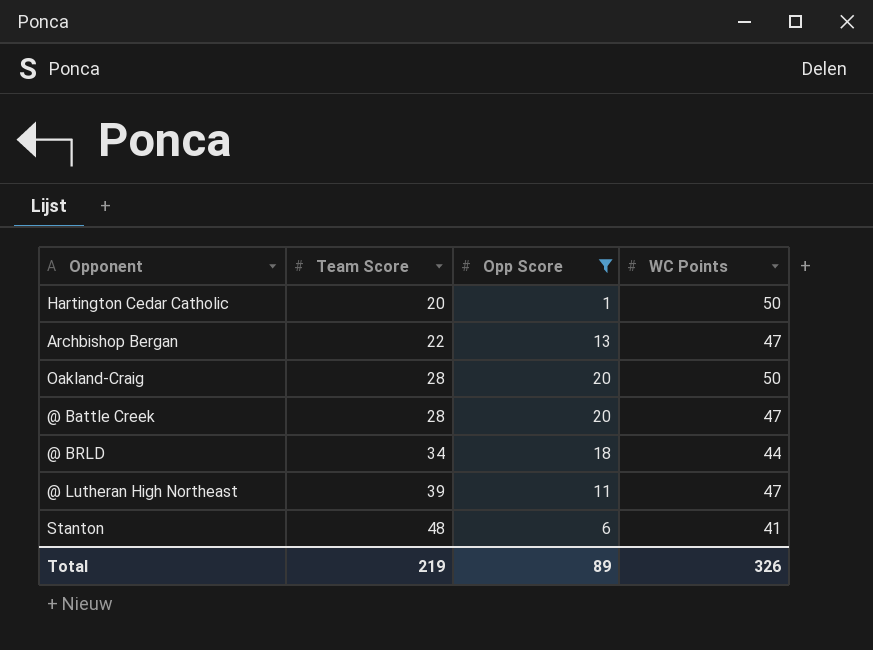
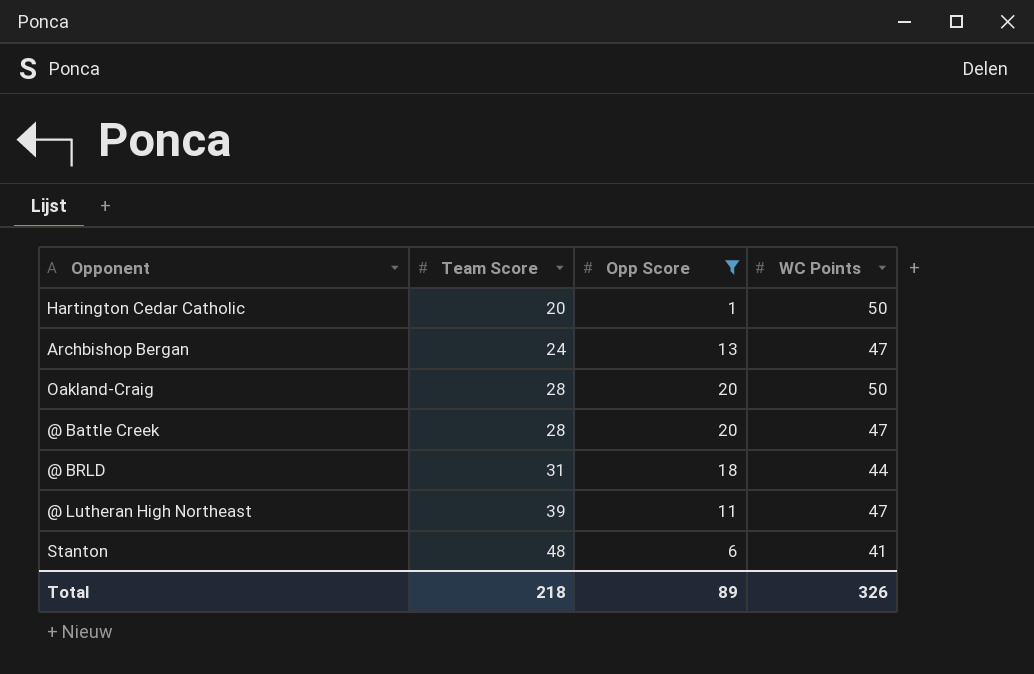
Archbishop Bergan | Team Score: 22 -> 24
@ BRLD | Team Score: 34 -> 31
Total | Team Score: 219 -> 218

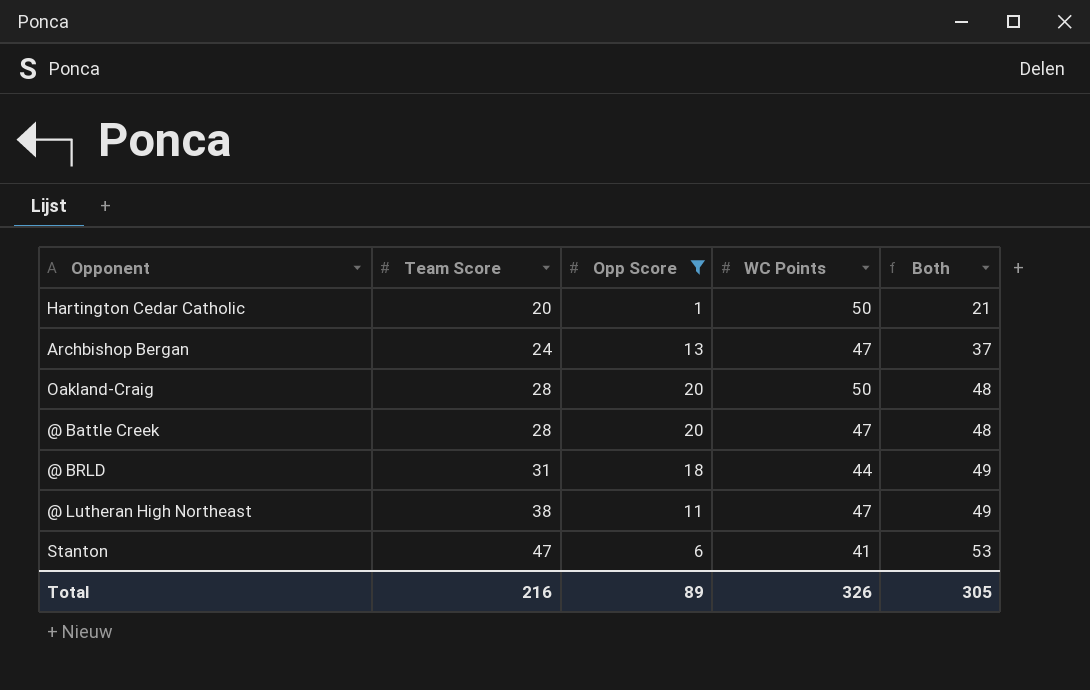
column Both | formula: none -> [Team Score] + [Opp Score]
@ Lutheran High Northeast | Team Score: 39 -> 38
Stanton | Team Score: 48 -> 47
Total | Team Score: 218 -> 216

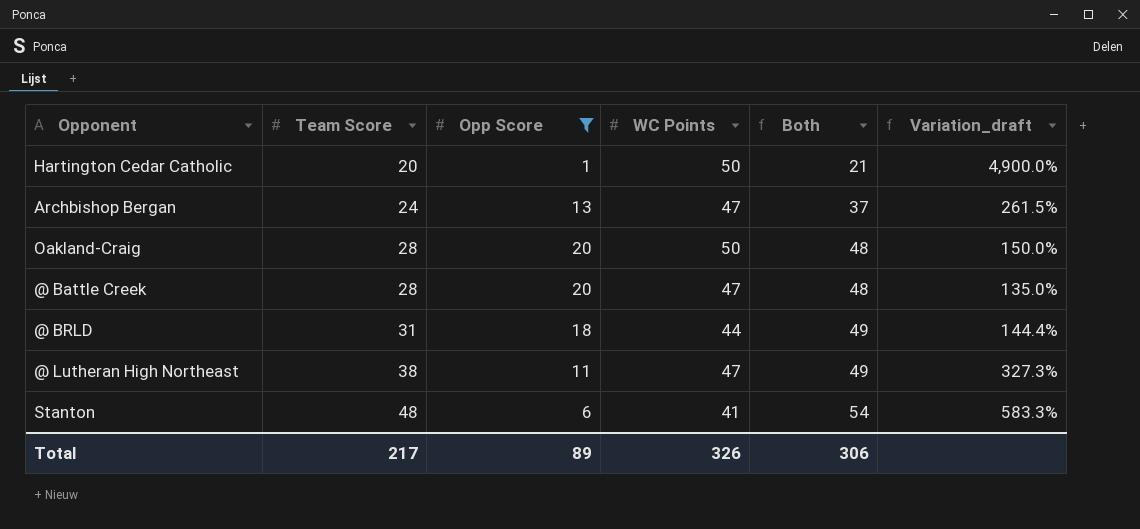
column Variation_draft | formula: none -> ([WC Points] - [Opp Score]) / [Opp Score]
Stanton | Team Score: 47 -> 48
Stanton | Both: 53 -> 54
Total | Team Score: 216 -> 217
Total | Both: 305 -> 306

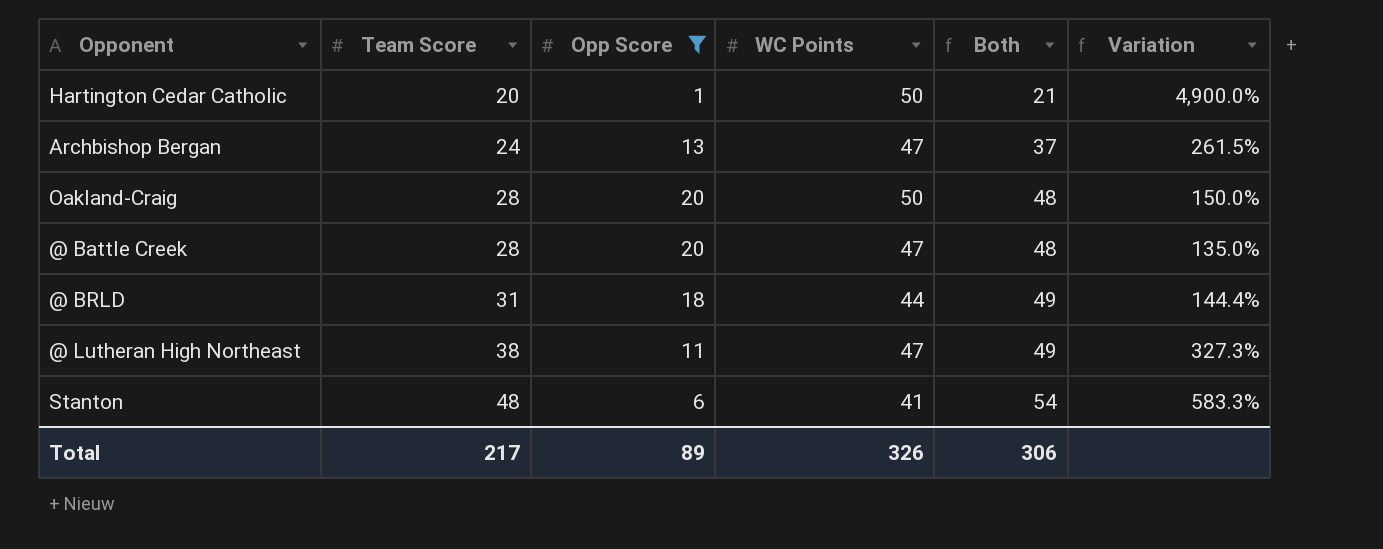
column name: Variation_draft -> Variation

